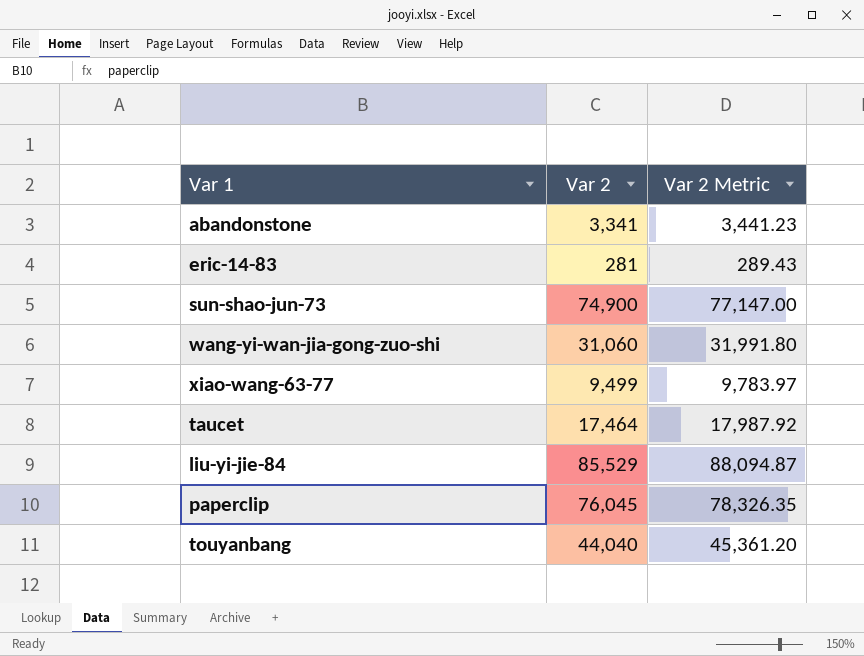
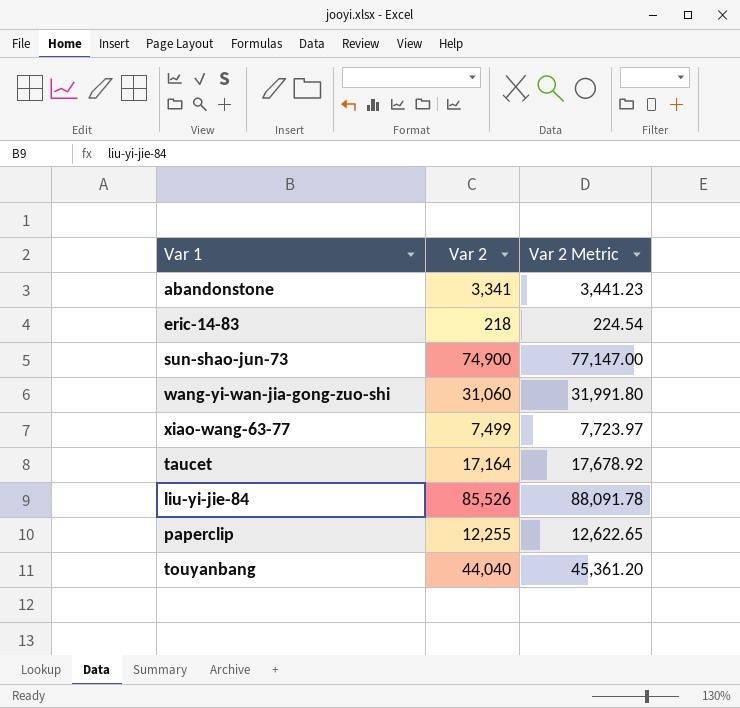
eric-14-83 | Var 2: 281 -> 218
eric-14-83 | Var 2 Metric: 289.43 -> 224.54
xiao-wang-63-77 | Var 2: 9,499 -> 7,499
xiao-wang-63-77 | Var 2 Metric: 9,783.97 -> 7,723.97
taucet | Var 2: 17,464 -> 17,164
taucet | Var 2 Metric: 17,987.92 -> 17,678.92
liu-yi-jie-84 | Var 2: 85,529 -> 85,526
liu-yi-jie-84 | Var 2 Metric: 88,094.87 -> 88,091.78
paperclip | Var 2: 76,045 -> 12,255
paperclip | Var 2 Metric: 78,326.35 -> 12,622.65

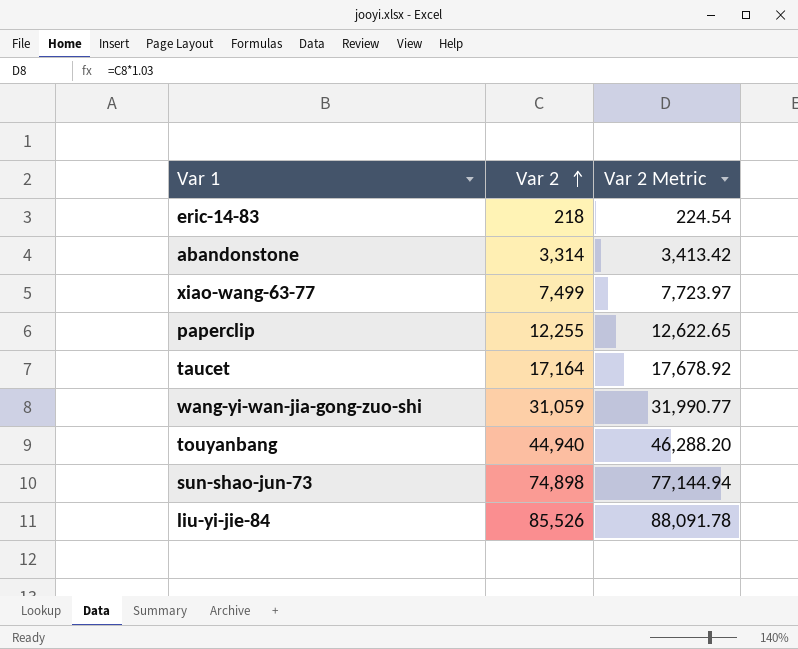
row order: none -> Var 2 ascending
abandonstone | Var 2: 3,341 -> 3,314
abandonstone | Var 2 Metric: 3,441.23 -> 3,413.42
wang-yi-wan-jia-gong-zuo-shi | Var 2: 31,060 -> 31,059
wang-yi-wan-jia-gong-zuo-shi | Var 2 Metric: 31,991.80 -> 31,990.77
touyanbang | Var 2: 44,040 -> 44,940
touyanbang | Var 2 Metric: 45,361.20 -> 46,288.20
sun-shao-jun-73 | Var 2: 74,900 -> 74,898
sun-shao-jun-73 | Var 2 Metric: 77,147.00 -> 77,144.94

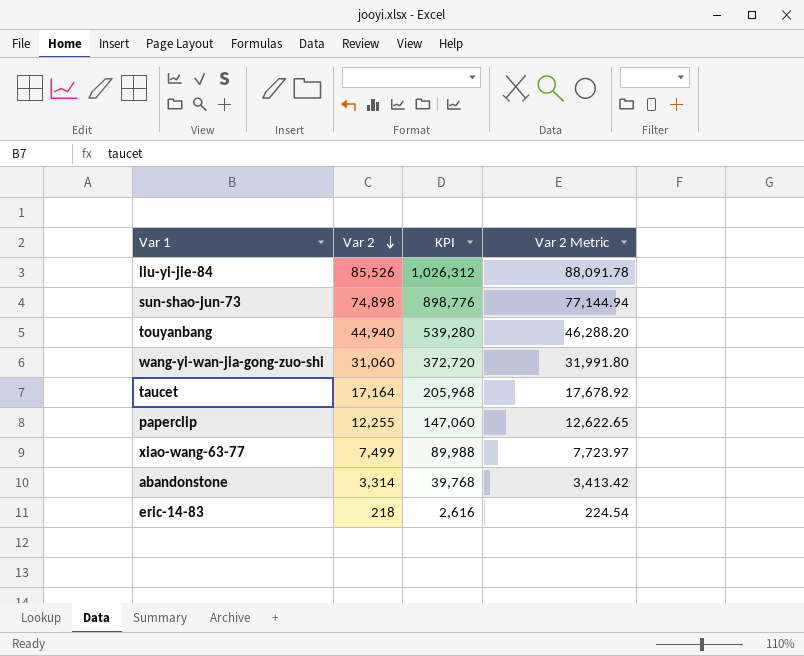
row order: Var 2 ascending -> Var 2 descending
column KPI | formula: none -> [Var 2] * 12
wang-yi-wan-jia-gong-zuo-shi | Var 2: 31,059 -> 31,060
wang-yi-wan-jia-gong-zuo-shi | Var 2 Metric: 31,990.77 -> 31,991.80

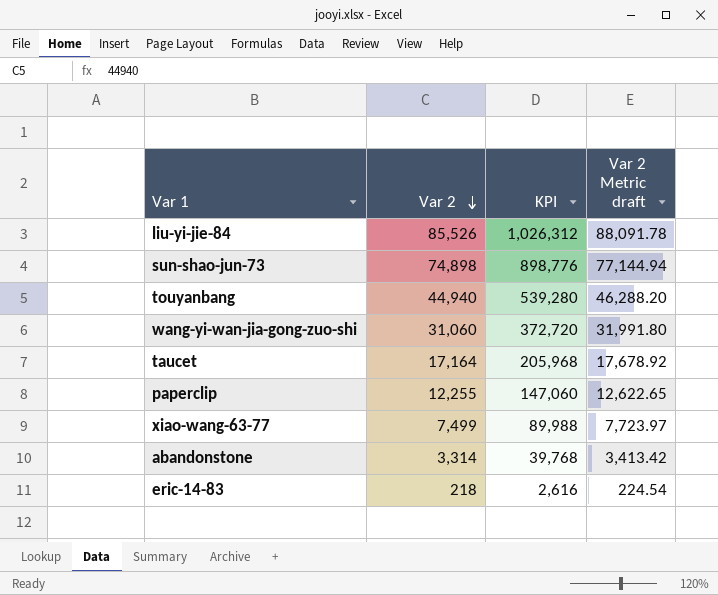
column name: Var 2 Metric -> Var 2 Metric draft

